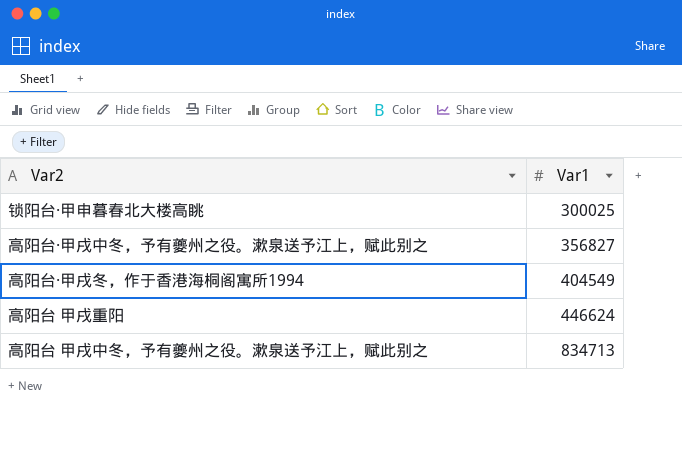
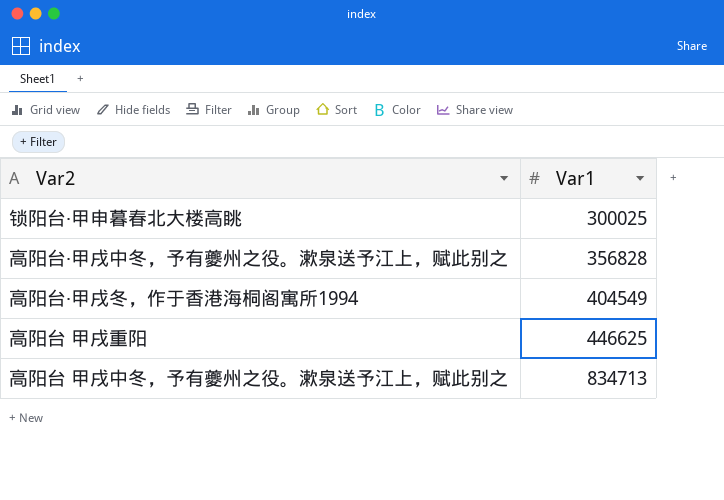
高阳台·甲戌中冬，予有夔州之役。漱泉送予江上，赋此别之 | Var1: 356827 -> 356828
高阳台 甲戌重阳 | Var1: 446624 -> 446625

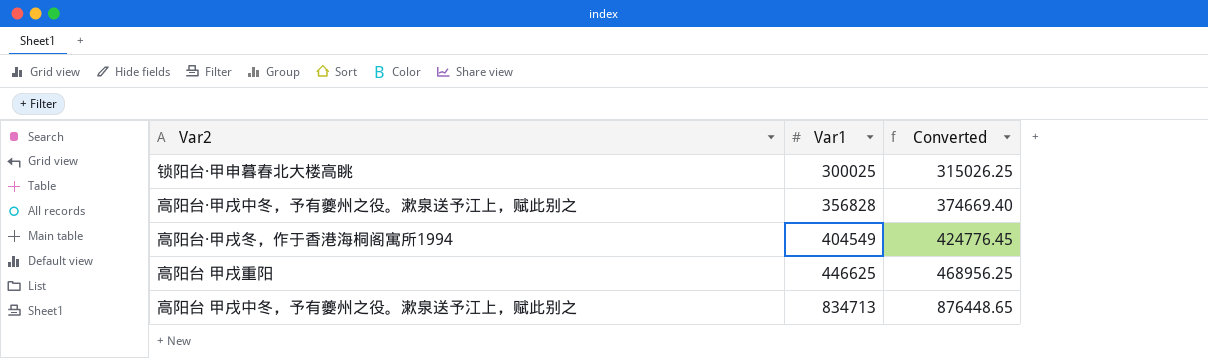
column Converted | formula: none -> [Var1] * 1.05

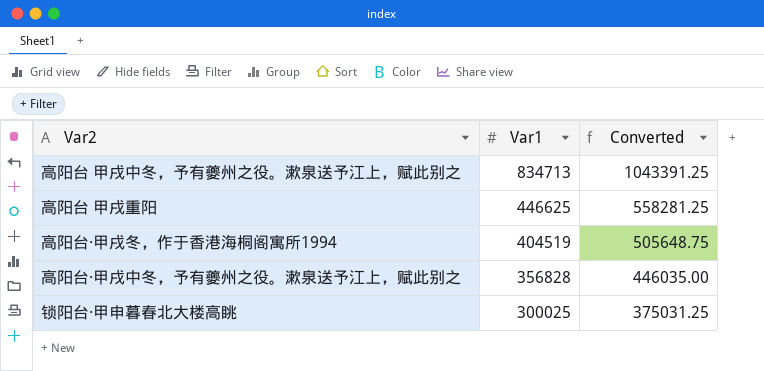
row order: Var1 ascending -> Var1 descending
column Converted | formula: [Var1] * 1.05 -> [Var1] * 1.25
高阳台·甲戌冬，作于香港海桐阁寓所1994 | Var1: 404549 -> 404519

